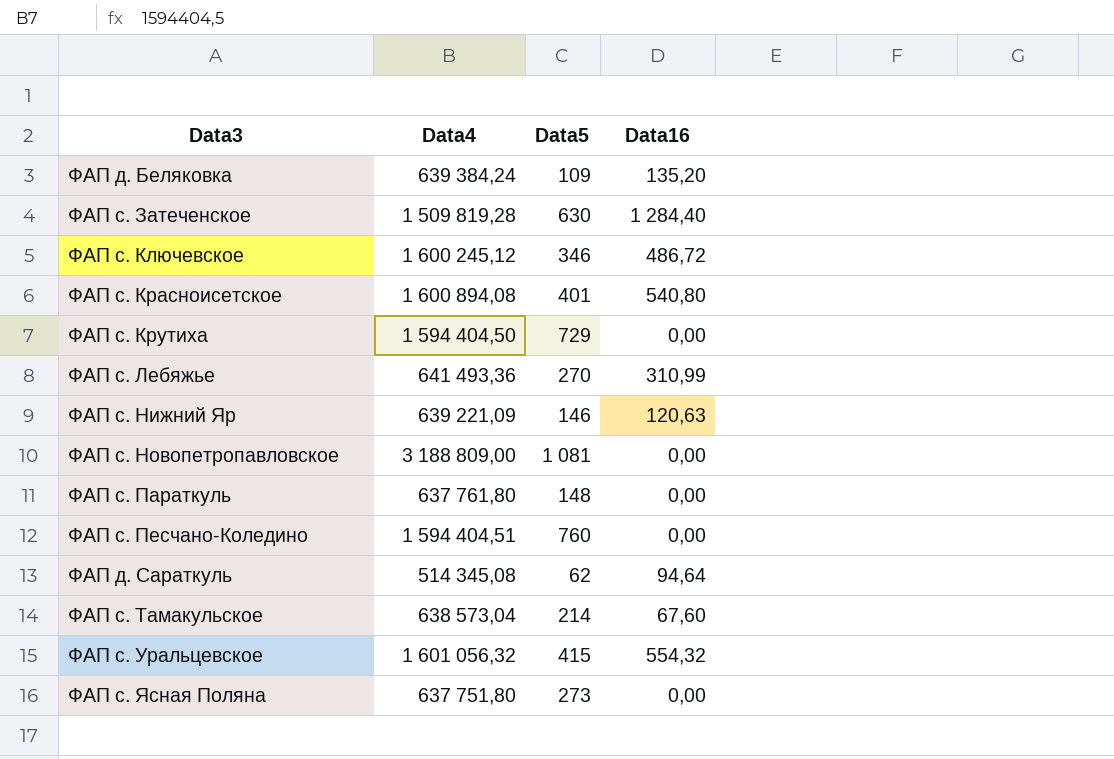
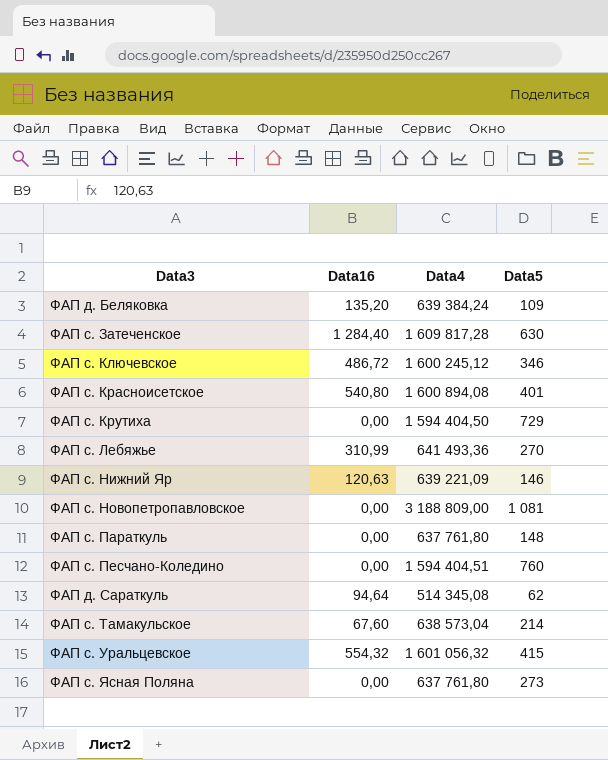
column Data16 | position: 4 -> 2
ФАП с. Затеченское | Data4: 1 509 819,28 -> 1 609 817,28
ФАП с. Ясная Поляна | Data4: 637 751,80 -> 637 761,80

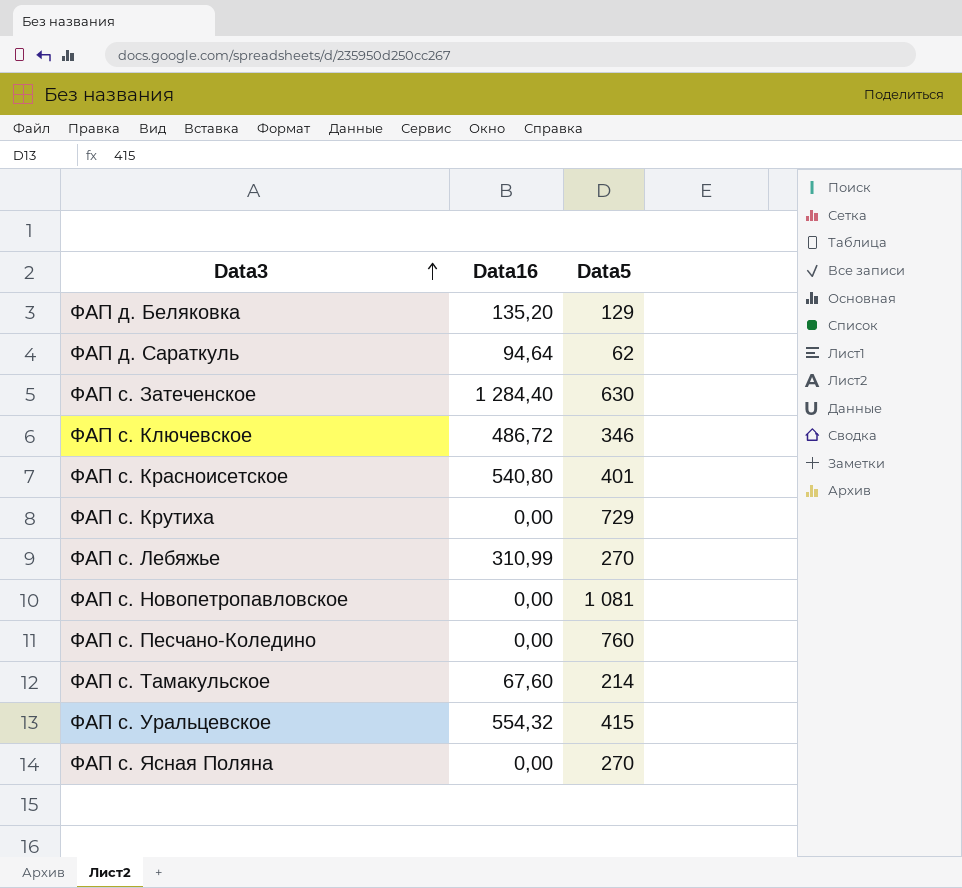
row order: none -> Data3 ascending
column Data4 | position: 3 -> none
row ФАП с. Нижний Яр: 120,63 | 639 221,09 | 146 -> none
row ФАП с. Параткуль: 0,00 | 637 761,80 | 148 -> none
ФАП д. Беляковка | Data5: 109 -> 129
ФАП с. Ясная Поляна | Data5: 273 -> 270

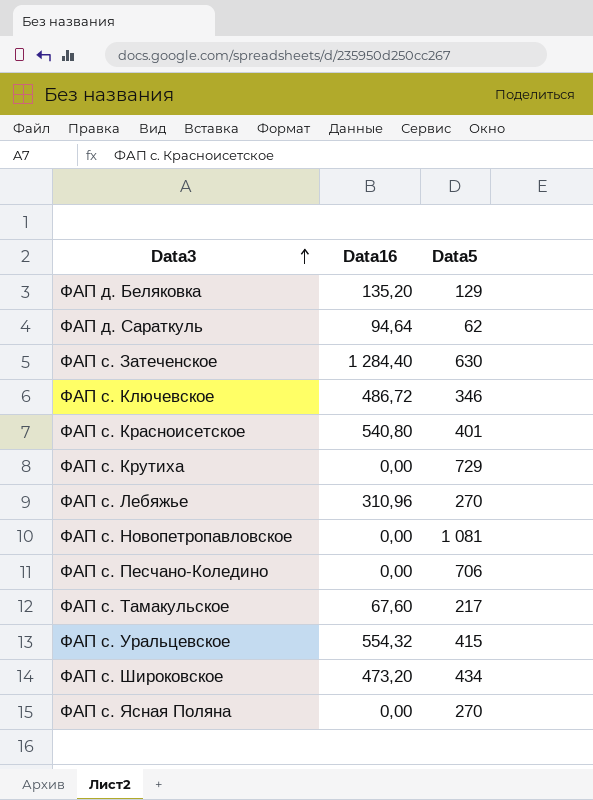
ФАП с. Лебяжье | Data16: 310,99 -> 310,96
ФАП с. Песчано-Коледино | Data5: 760 -> 706
ФАП с. Тамакульское | Data5: 214 -> 217
row ФАП с. Широковское: none -> 473,20 | 434

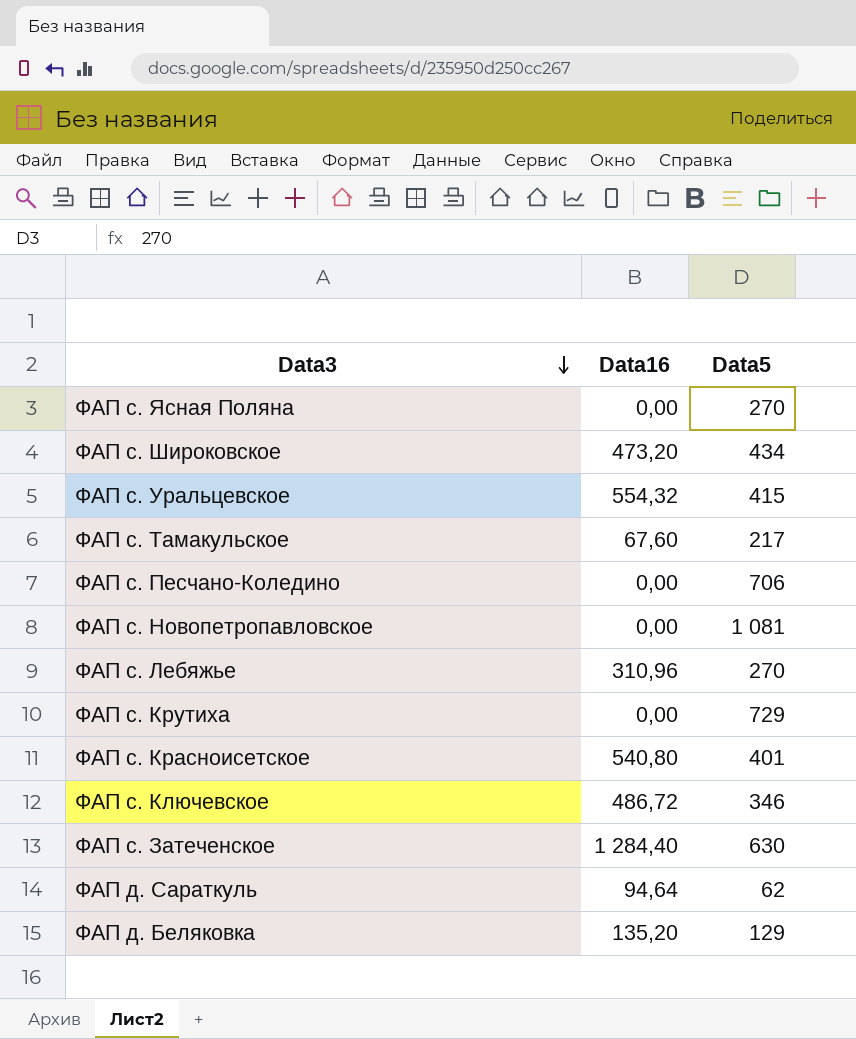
row order: Data3 ascending -> Data3 descending

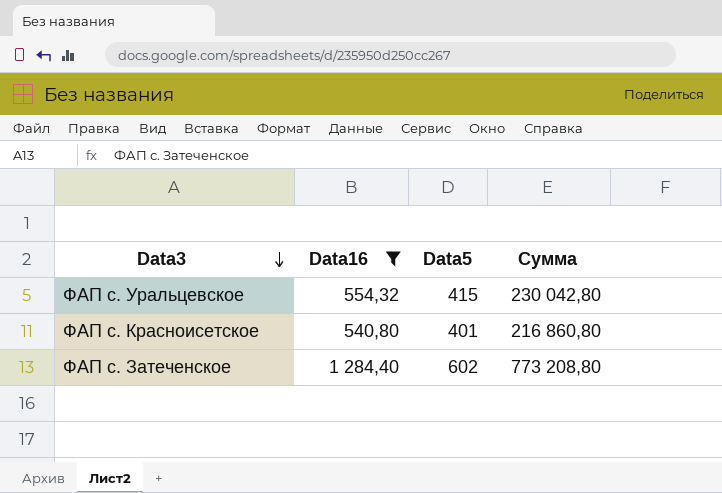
filter: none -> Data16 >= 540,80
column Сумма | formula: none -> [Data16] * [Data5]
ФАП с. Затеченское | Data5: 630 -> 602

